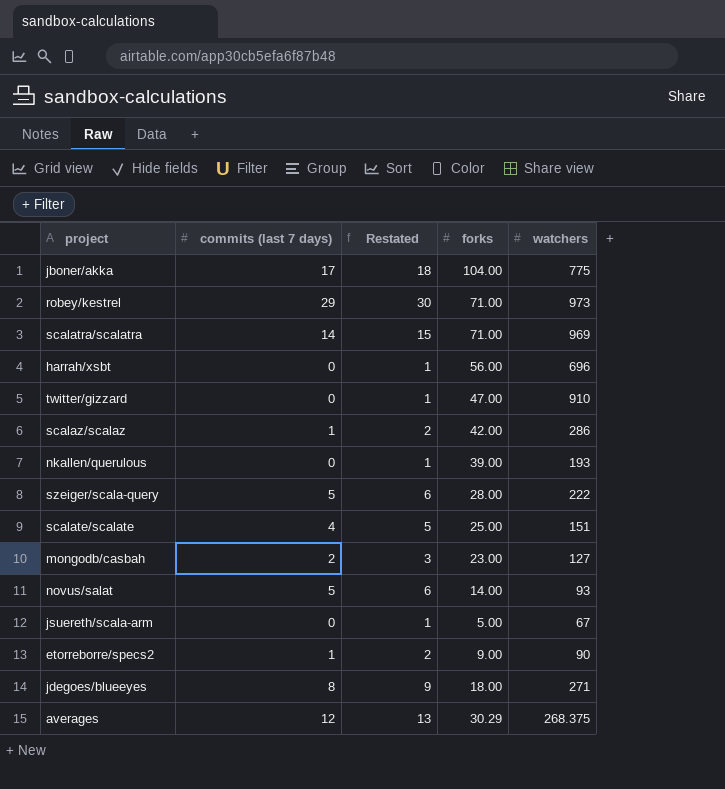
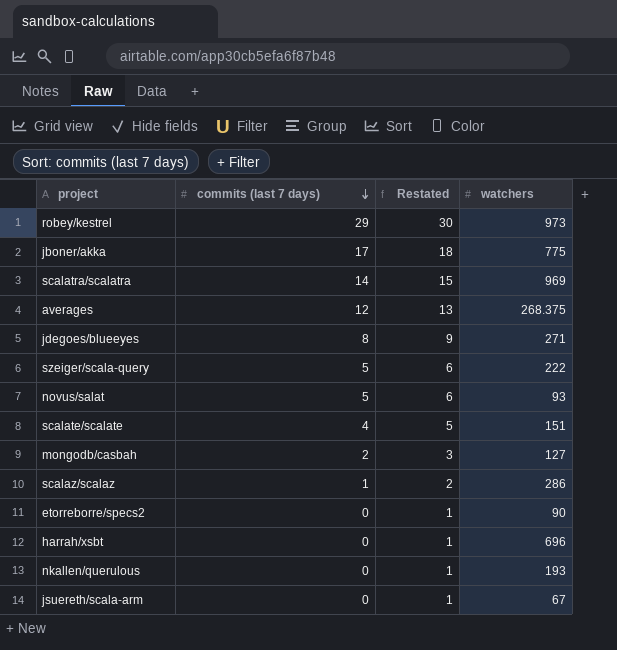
row order: none -> commits (last 7 days) descending
column forks | position: 4 -> none
row twitter/gizzard: 0 | 1 | 47.00 | 910 -> none
etorreborre/specs2 | commits (last 7 days): 1 -> 0
etorreborre/specs2 | Restated: 2 -> 1

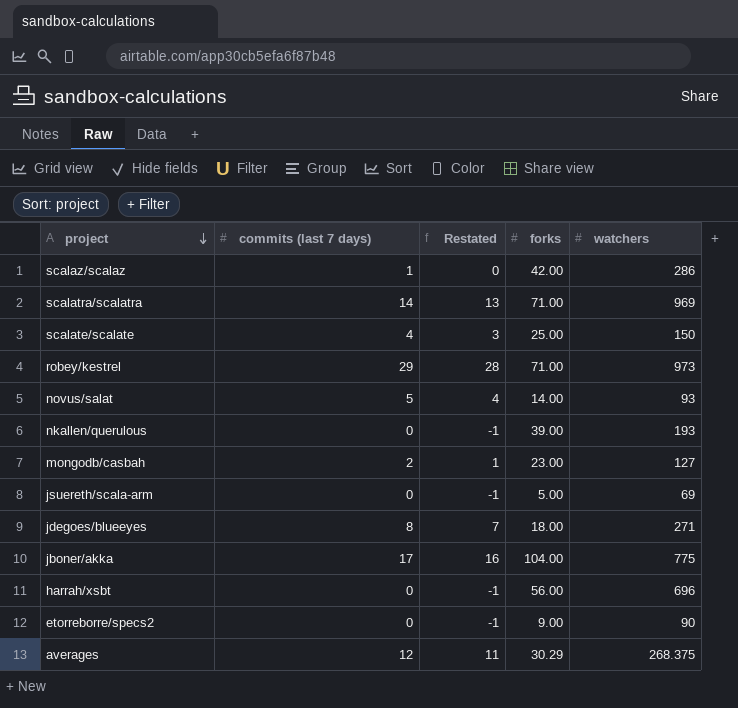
row order: commits (last 7 days) descending -> project descending
column Restated | formula: [commits (last 7 days)] + 1 -> [commits (last 7 days)] - 1
column forks | position: none -> 4
row szeiger/scala-query: 5 | 6 | 222 -> none
scalate/scalate | watchers: 151 -> 150
jsuereth/scala-arm | watchers: 67 -> 69

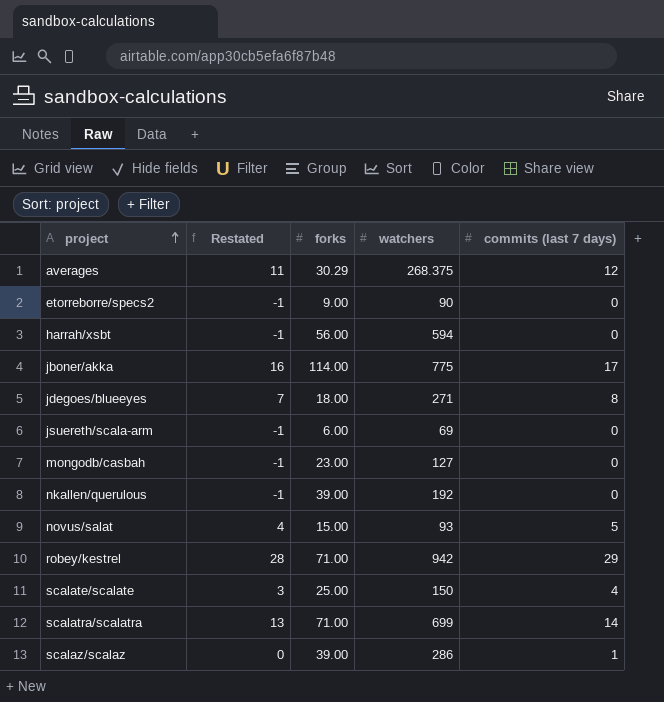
row order: project descending -> project ascending
column commits (last 7 days) | position: 2 -> 5
harrah/xsbt | watchers: 696 -> 594
jboner/akka | forks: 104.00 -> 114.00
jsuereth/scala-arm | forks: 5.00 -> 6.00
mongodb/casbah | Restated: 1 -> -1
mongodb/casbah | commits (last 7 days): 2 -> 0
nkallen/querulous | watchers: 193 -> 192
novus/salat | forks: 14.00 -> 15.00
robey/kestrel | watchers: 973 -> 942
scalatra/scalatra | watchers: 969 -> 699
scalaz/scalaz | forks: 42.00 -> 39.00

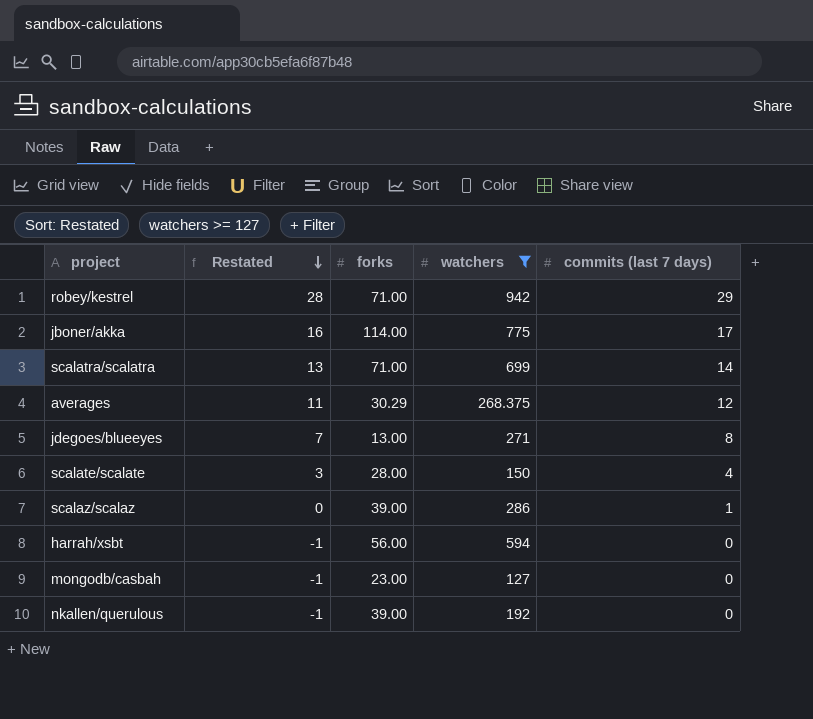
filter: none -> watchers >= 127
row order: project ascending -> Restated descending
jdegoes/blueeyes | forks: 18.00 -> 13.00
scalate/scalate | forks: 25.00 -> 28.00

